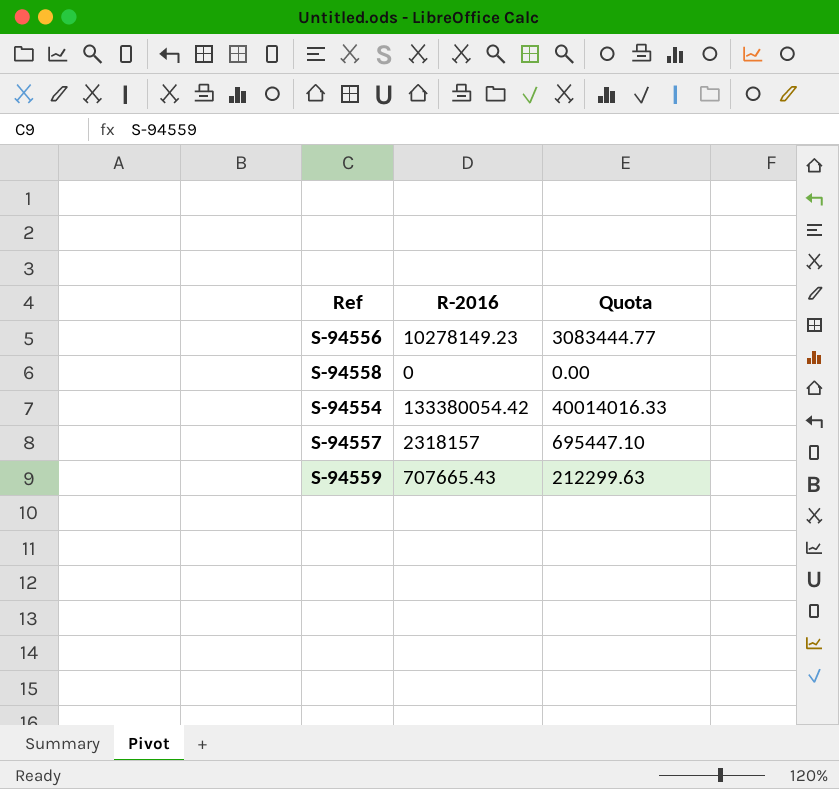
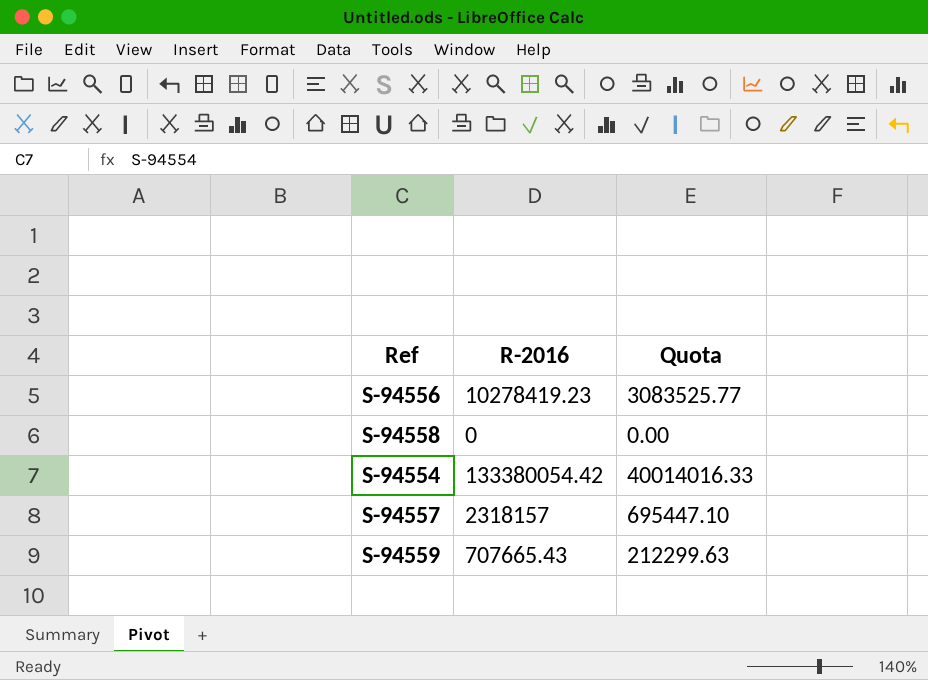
S-94556 | R-2016: 10278149.23 -> 10278419.23
S-94556 | Quota: 3083444.77 -> 3083525.77

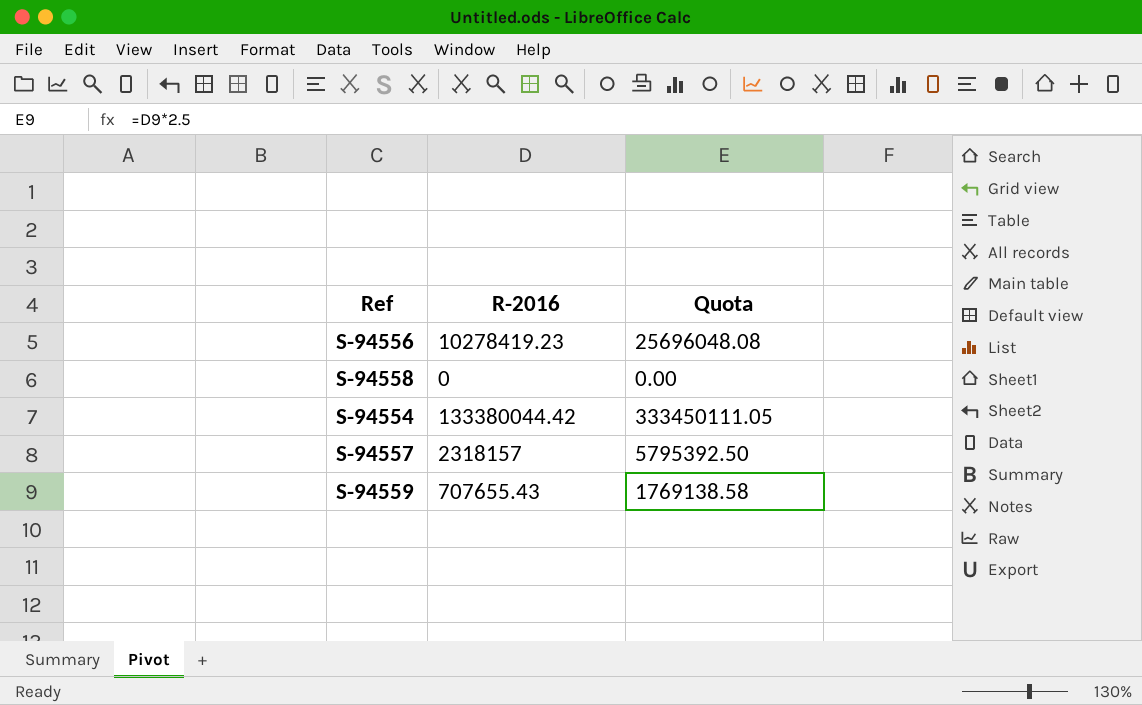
column Quota | formula: [R-2016] * 0.3 -> [R-2016] * 2.5
S-94554 | R-2016: 133380054.42 -> 133380044.42
S-94559 | R-2016: 707665.43 -> 707655.43

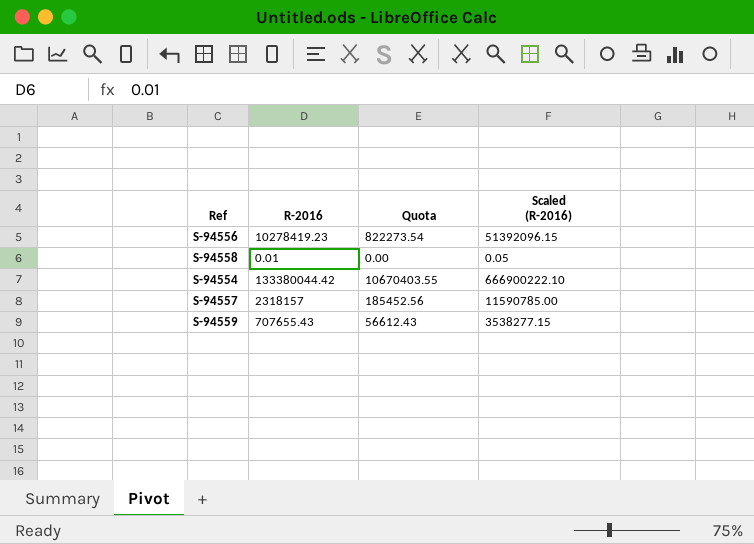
column Quota | formula: [R-2016] * 2.5 -> [R-2016] * 0.08
column Scaled (R-2016) | formula: none -> [R-2016] * 5
S-94558 | R-2016: 0 -> 0.01

